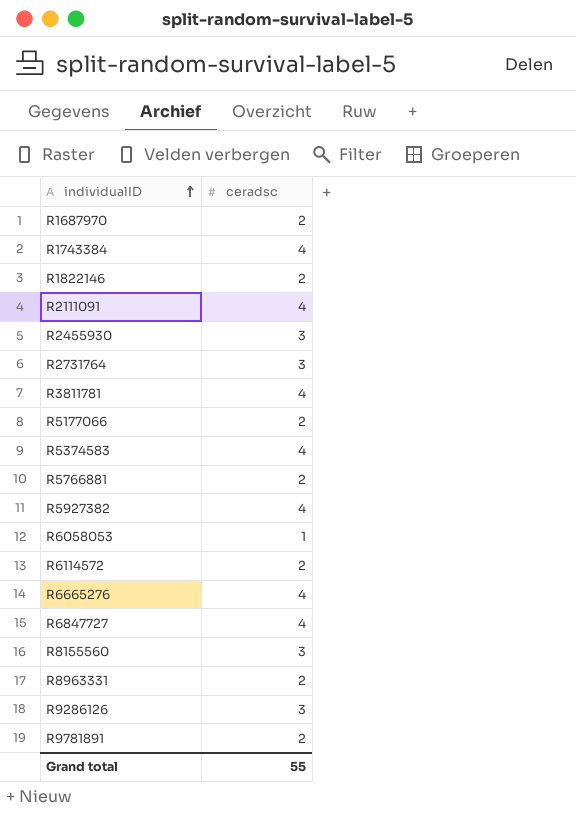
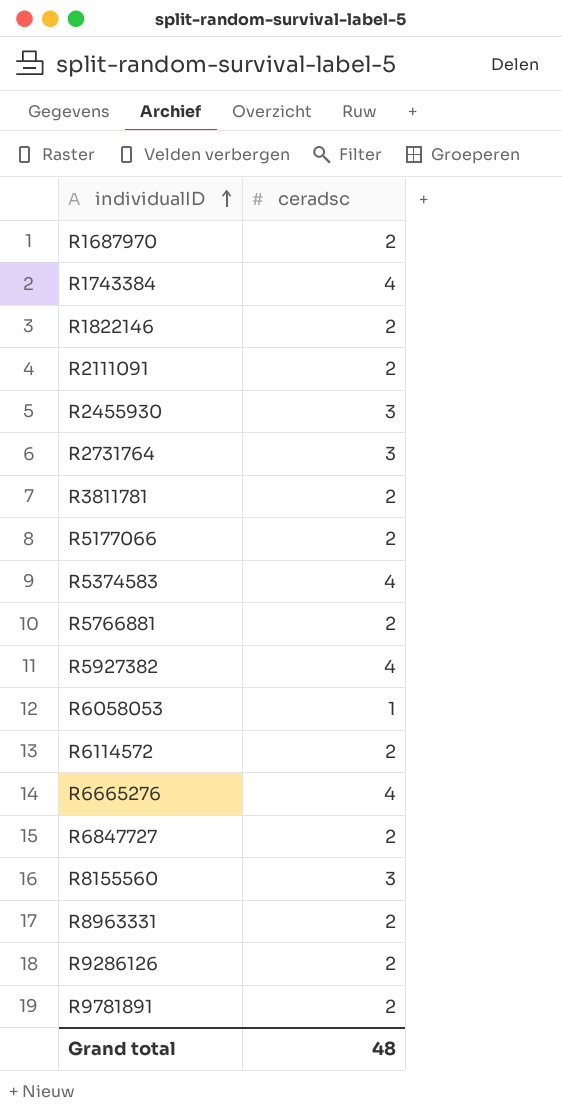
R2111091 | ceradsc: 4 -> 2
R3811781 | ceradsc: 4 -> 2
R6847727 | ceradsc: 4 -> 2
R9286126 | ceradsc: 3 -> 2
Grand total | ceradsc: 55 -> 48

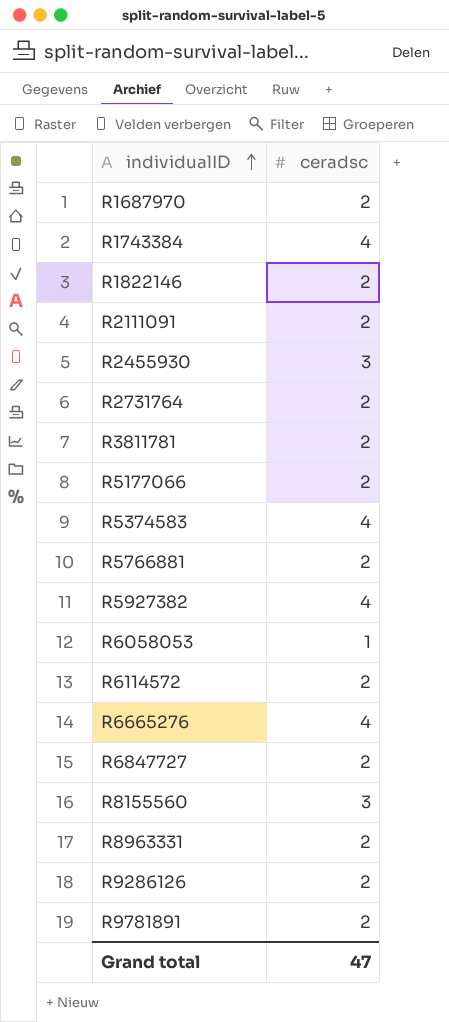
R2731764 | ceradsc: 3 -> 2
Grand total | ceradsc: 48 -> 47

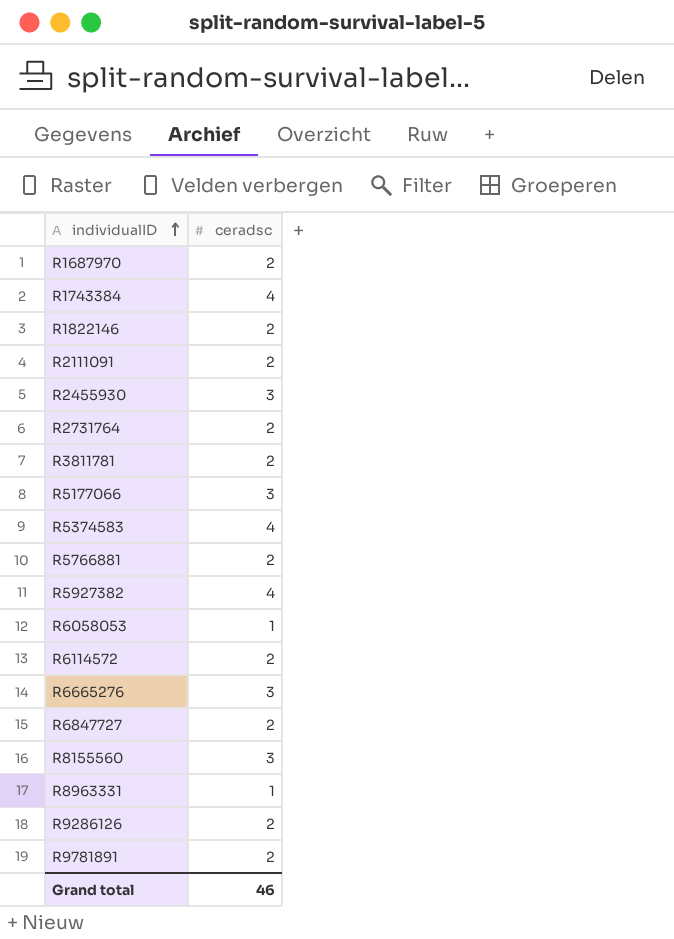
R5177066 | ceradsc: 2 -> 3
R6665276 | ceradsc: 4 -> 3
R8963331 | ceradsc: 2 -> 1
Grand total | ceradsc: 47 -> 46

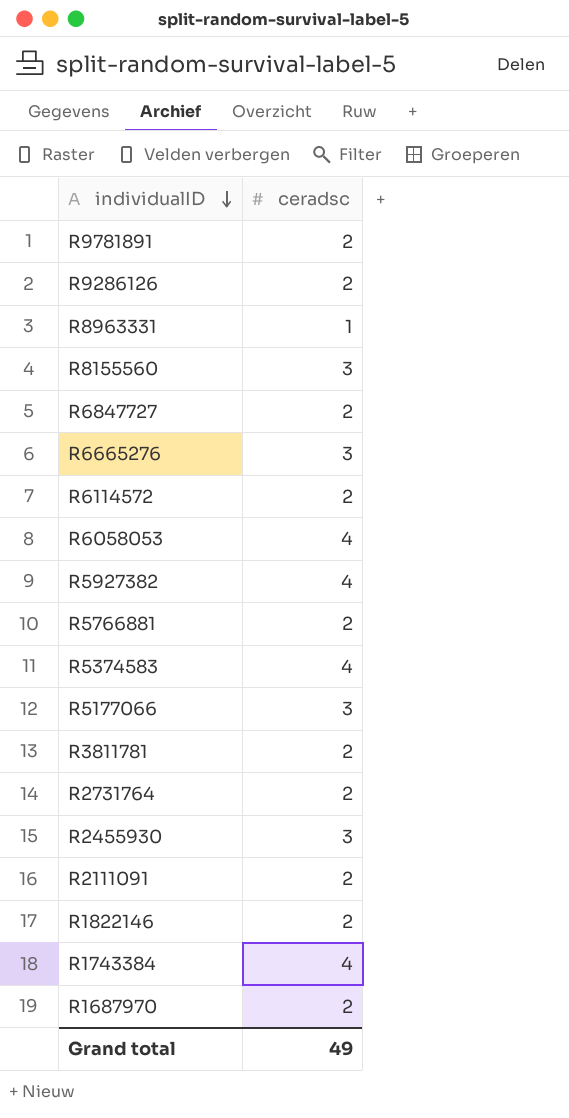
row order: individualID ascending -> individualID descending
R6058053 | ceradsc: 1 -> 4
Grand total | ceradsc: 46 -> 49

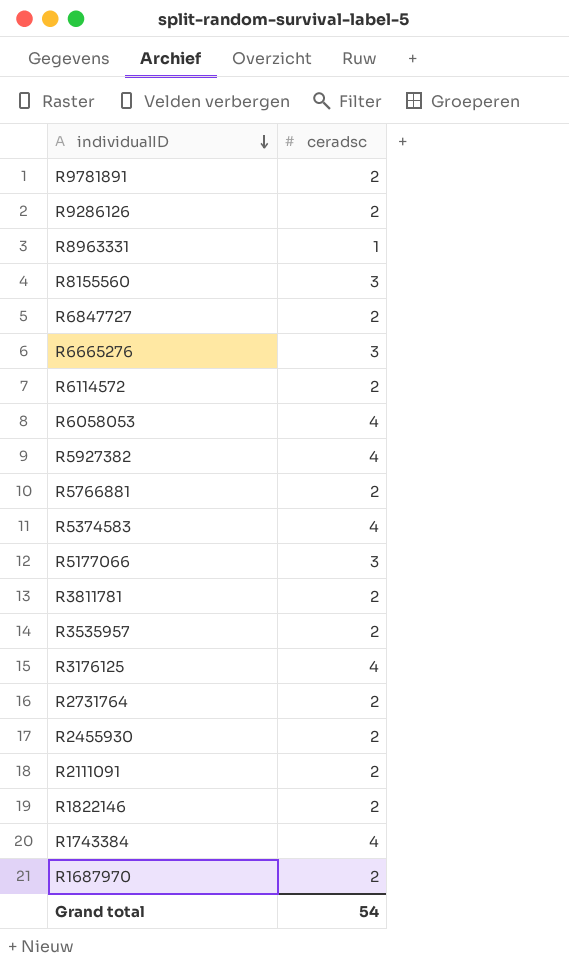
row R3535957: none -> 2
row R3176125: none -> 4
R2455930 | ceradsc: 3 -> 2
Grand total | ceradsc: 49 -> 54

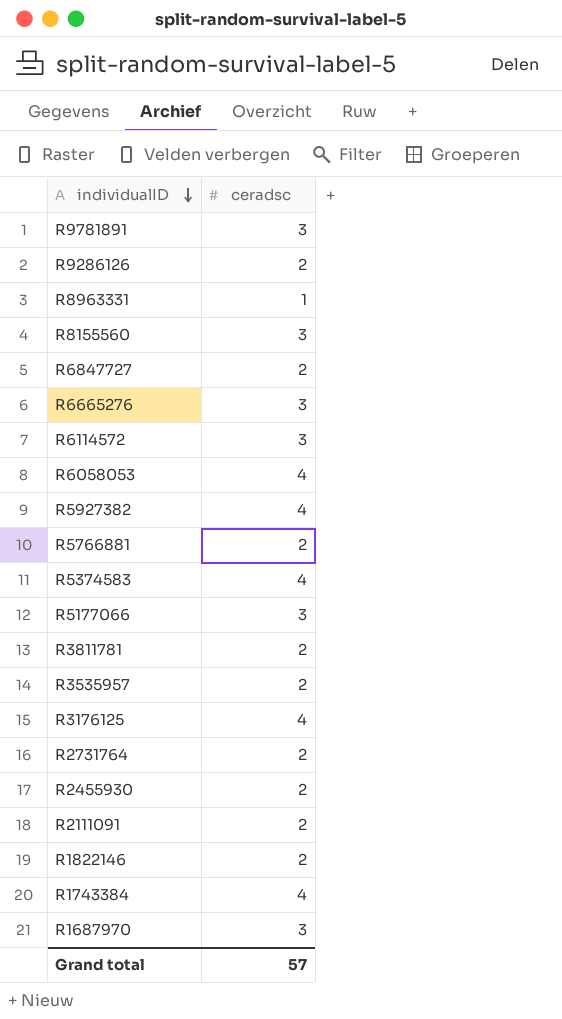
R9781891 | ceradsc: 2 -> 3
R6114572 | ceradsc: 2 -> 3
R1687970 | ceradsc: 2 -> 3
Grand total | ceradsc: 54 -> 57

